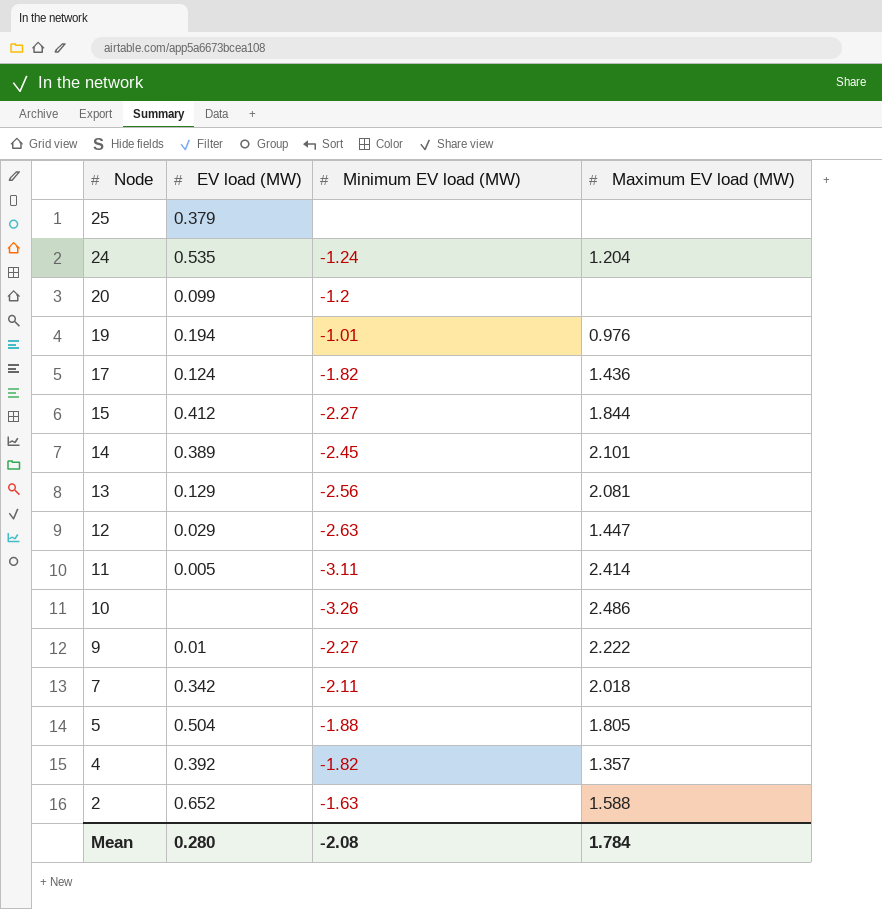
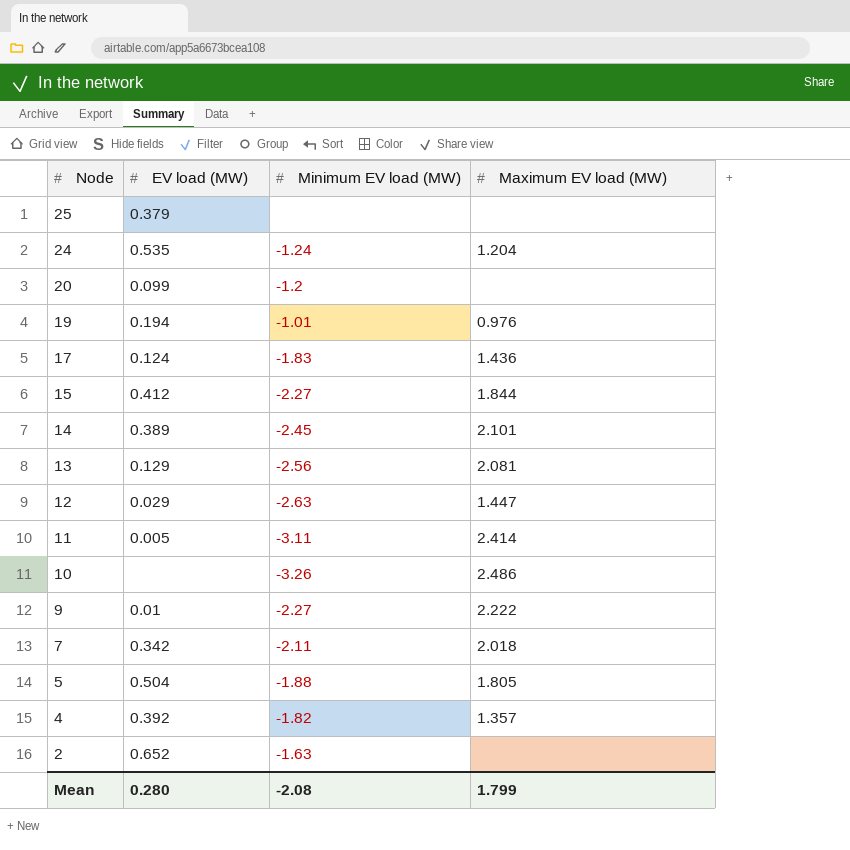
17 | Minimum EV load (MW): -1.82 -> -1.83
2 | Maximum EV load (MW): 1.588 -> none
Mean | Maximum EV load (MW): 1.784 -> 1.799

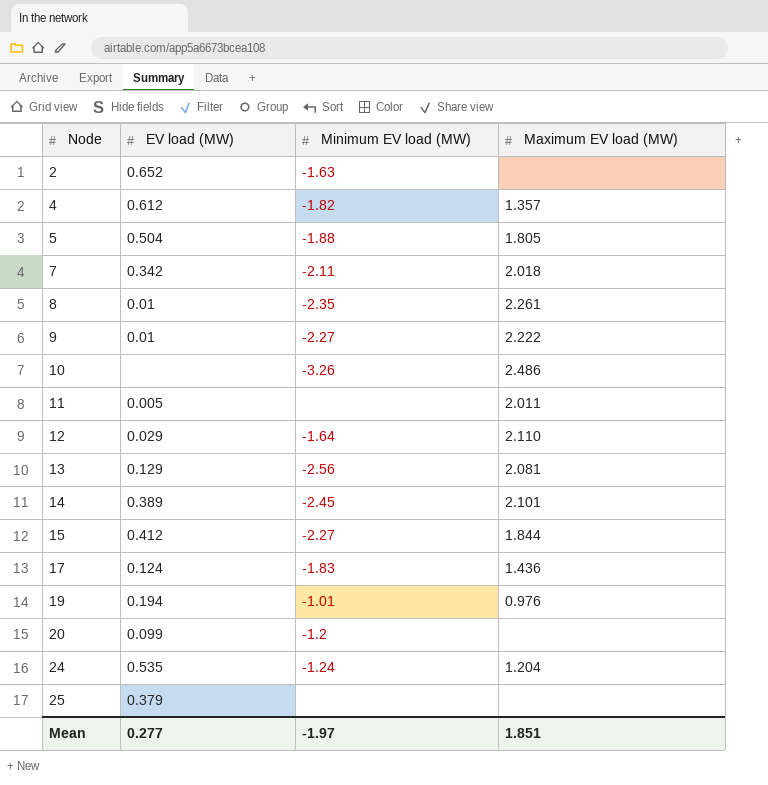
row order: Node descending -> Node ascending
4 | EV load (MW): 0.392 -> 0.612
row 8: none -> 0.01 | -2.35 | 2.261
11 | Minimum EV load (MW): -3.11 -> none
11 | Maximum EV load (MW): 2.414 -> 2.011
12 | Minimum EV load (MW): -2.63 -> -1.64
12 | Maximum EV load (MW): 1.447 -> 2.110
Mean | EV load (MW): 0.280 -> 0.277
Mean | Minimum EV load (MW): -2.08 -> -1.97
Mean | Maximum EV load (MW): 1.799 -> 1.851

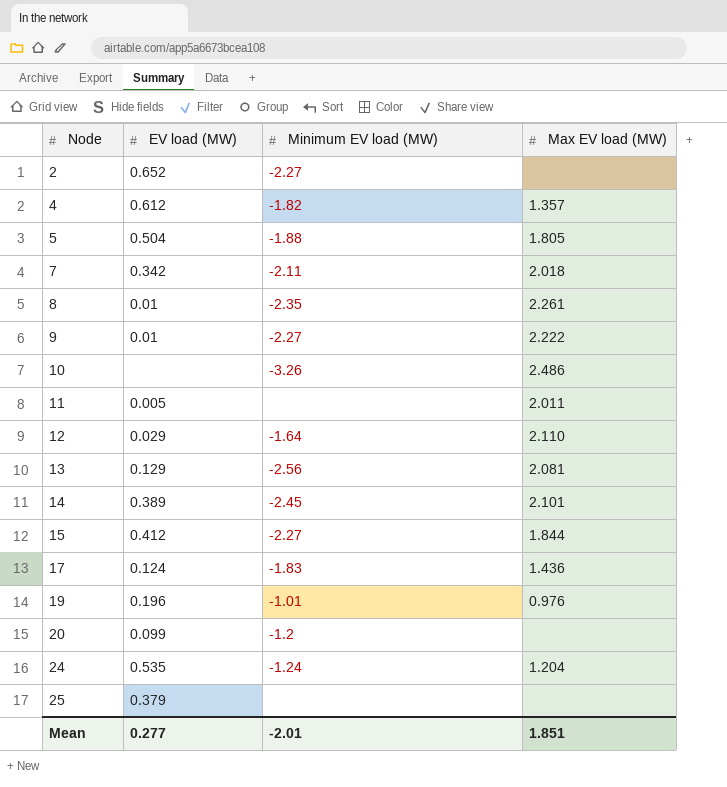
column name: Maximum EV load (MW) -> Max EV load (MW)
2 | Minimum EV load (MW): -1.63 -> -2.27
19 | EV load (MW): 0.194 -> 0.196
Mean | Minimum EV load (MW): -1.97 -> -2.01

